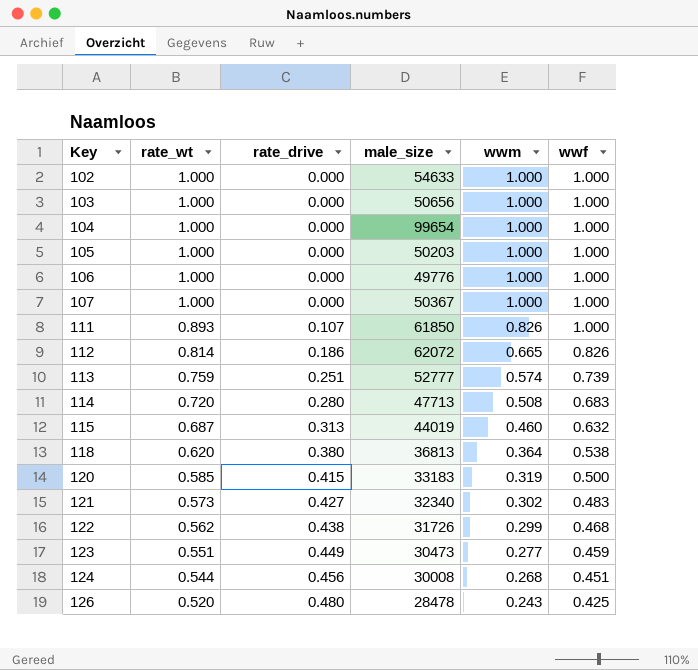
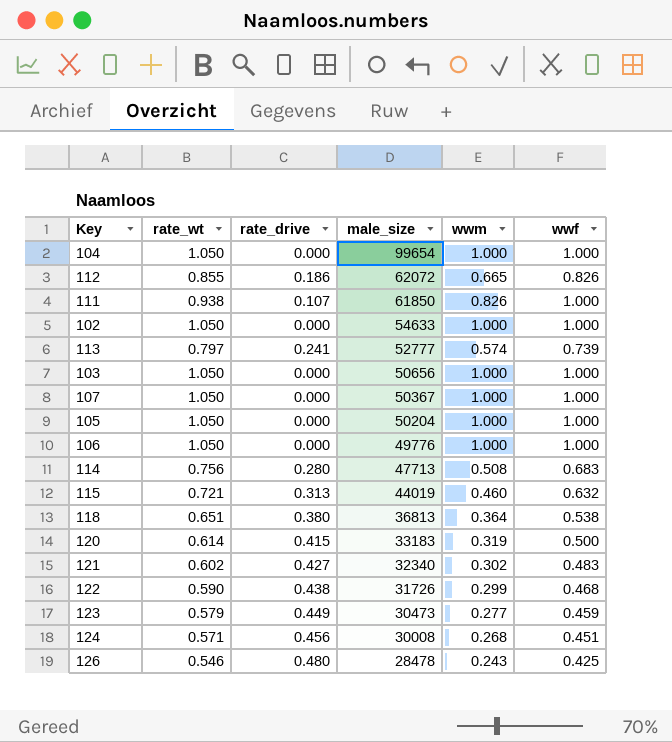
row order: Key ascending -> male_size descending
104 | rate_wt: 1.000 -> 1.050
112 | rate_wt: 0.814 -> 0.855
111 | rate_wt: 0.893 -> 0.938
102 | rate_wt: 1.000 -> 1.050
113 | rate_wt: 0.759 -> 0.797
113 | rate_drive: 0.251 -> 0.241
103 | rate_wt: 1.000 -> 1.050
107 | rate_wt: 1.000 -> 1.050
105 | rate_wt: 1.000 -> 1.050
105 | male_size: 50203 -> 50204
106 | rate_wt: 1.000 -> 1.050
114 | rate_wt: 0.720 -> 0.756
115 | rate_wt: 0.687 -> 0.721
118 | rate_wt: 0.620 -> 0.651
120 | rate_wt: 0.585 -> 0.614
121 | rate_wt: 0.573 -> 0.602
122 | rate_wt: 0.562 -> 0.590
123 | rate_wt: 0.551 -> 0.579
124 | rate_wt: 0.544 -> 0.571
126 | rate_wt: 0.520 -> 0.546

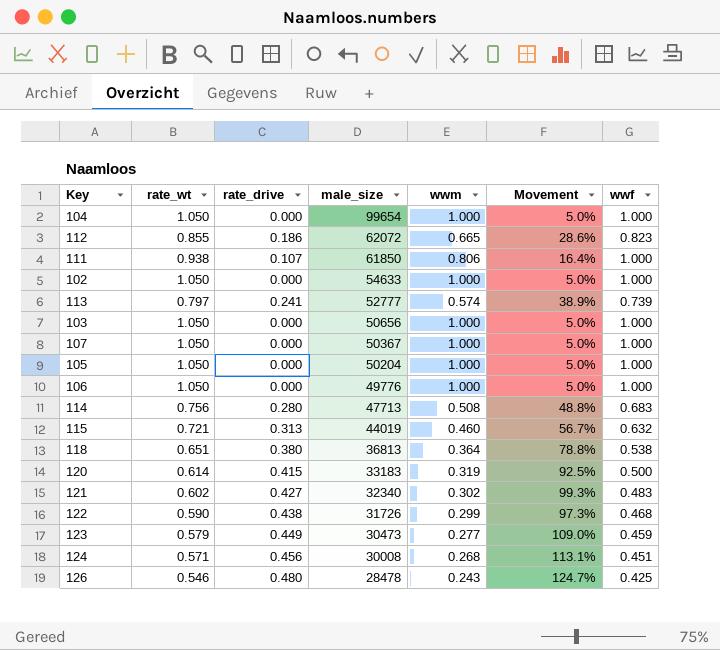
column Movement | formula: none -> ([rate_wt] - [wwm]) / [wwm]
112 | wwf: 0.826 -> 0.823
111 | wwm: 0.826 -> 0.806

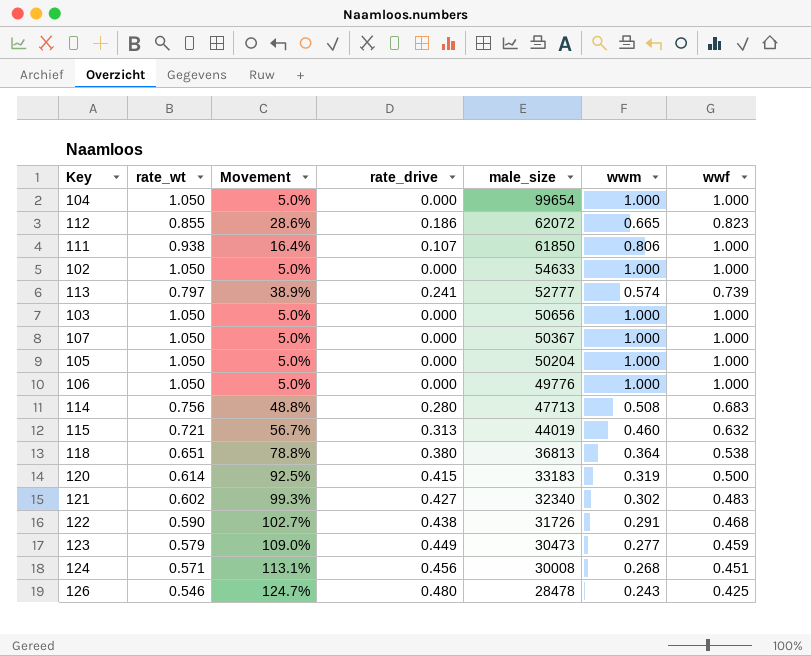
column Movement | position: 6 -> 3
122 | Movement: 97.3% -> 102.7%
122 | wwm: 0.299 -> 0.291

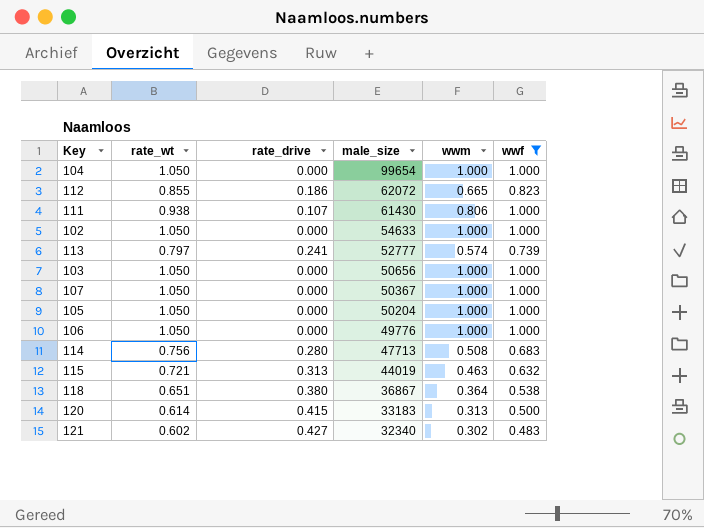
filter: none -> wwf >= 0.483
column Movement | formula: ([rate_wt] - [wwm]) / [wwm] -> none
111 | male_size: 61850 -> 61430
115 | wwm: 0.460 -> 0.463
118 | male_size: 36813 -> 36867
120 | wwm: 0.319 -> 0.313

